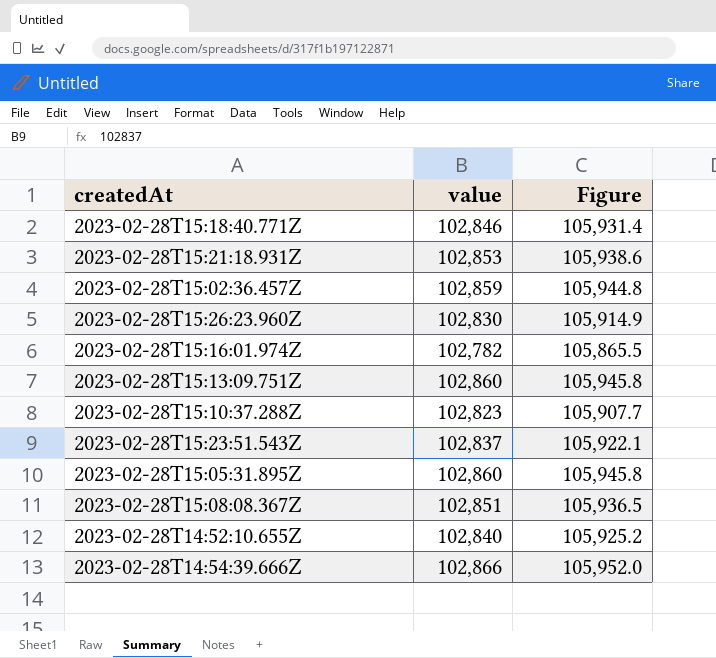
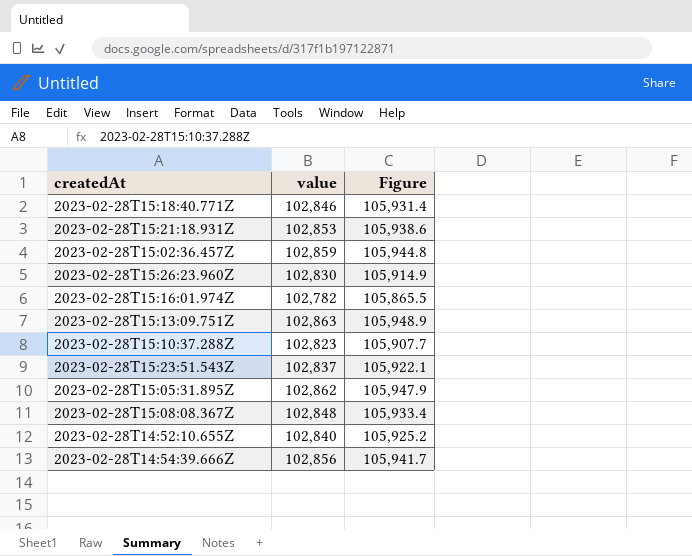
2023-02-28T15:13:09.751Z | value: 102,860 -> 102,863
2023-02-28T15:13:09.751Z | Figure: 105,945.8 -> 105,948.9
2023-02-28T15:05:31.895Z | value: 102,860 -> 102,862
2023-02-28T15:05:31.895Z | Figure: 105,945.8 -> 105,947.9
2023-02-28T15:08:08.367Z | value: 102,851 -> 102,848
2023-02-28T15:08:08.367Z | Figure: 105,936.5 -> 105,933.4
2023-02-28T14:54:39.666Z | value: 102,866 -> 102,856
2023-02-28T14:54:39.666Z | Figure: 105,952.0 -> 105,941.7

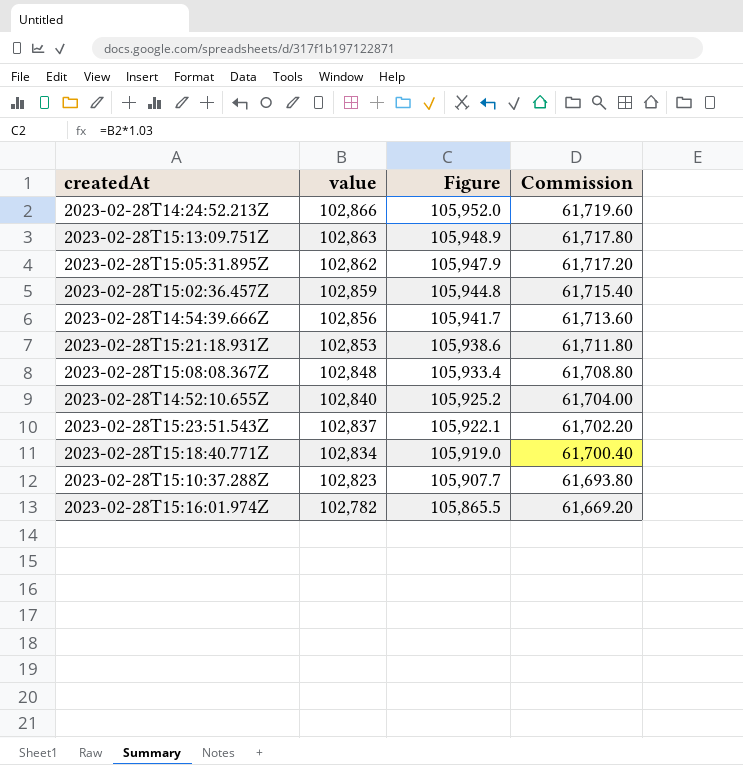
row order: none -> value descending
column Commission | formula: none -> [value] * 0.6
row 2023-02-28T15:26:23.960Z: 102,830 | 105,914.9 -> none
row 2023-02-28T14:24:52.213Z: none -> 102,866 | 105,952.0 | 61,719.60
2023-02-28T15:18:40.771Z | value: 102,846 -> 102,834
2023-02-28T15:18:40.771Z | Figure: 105,931.4 -> 105,919.0

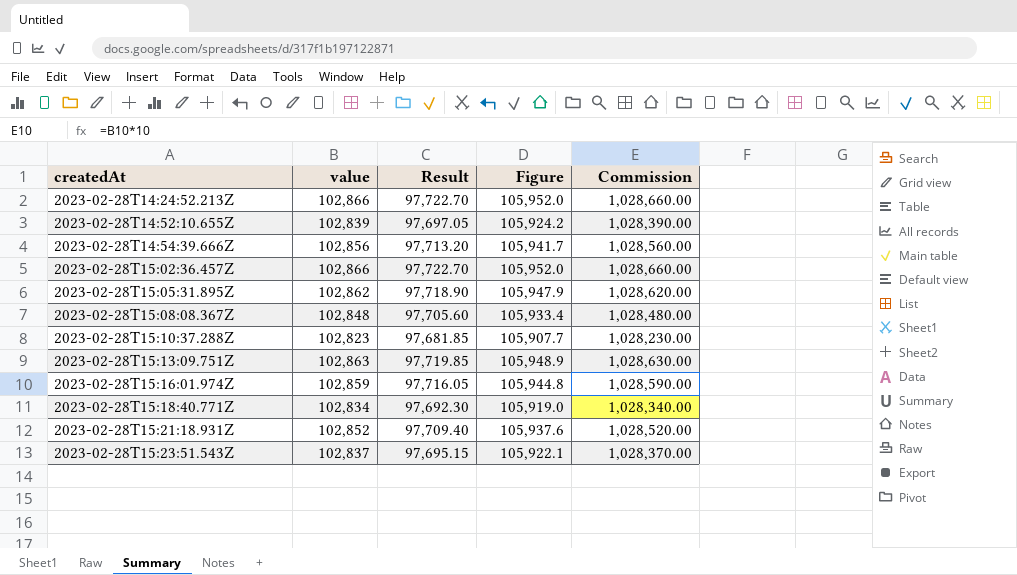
row order: value descending -> createdAt ascending
column Result | formula: none -> [value] * 0.95
column Commission | formula: [value] * 0.6 -> [value] * 10
2023-02-28T14:52:10.655Z | value: 102,840 -> 102,839
2023-02-28T14:52:10.655Z | Figure: 105,925.2 -> 105,924.2
2023-02-28T15:02:36.457Z | value: 102,859 -> 102,866
2023-02-28T15:02:36.457Z | Figure: 105,944.8 -> 105,952.0
2023-02-28T15:16:01.974Z | value: 102,782 -> 102,859
2023-02-28T15:16:01.974Z | Figure: 105,865.5 -> 105,944.8
2023-02-28T15:21:18.931Z | value: 102,853 -> 102,852
2023-02-28T15:21:18.931Z | Figure: 105,938.6 -> 105,937.6

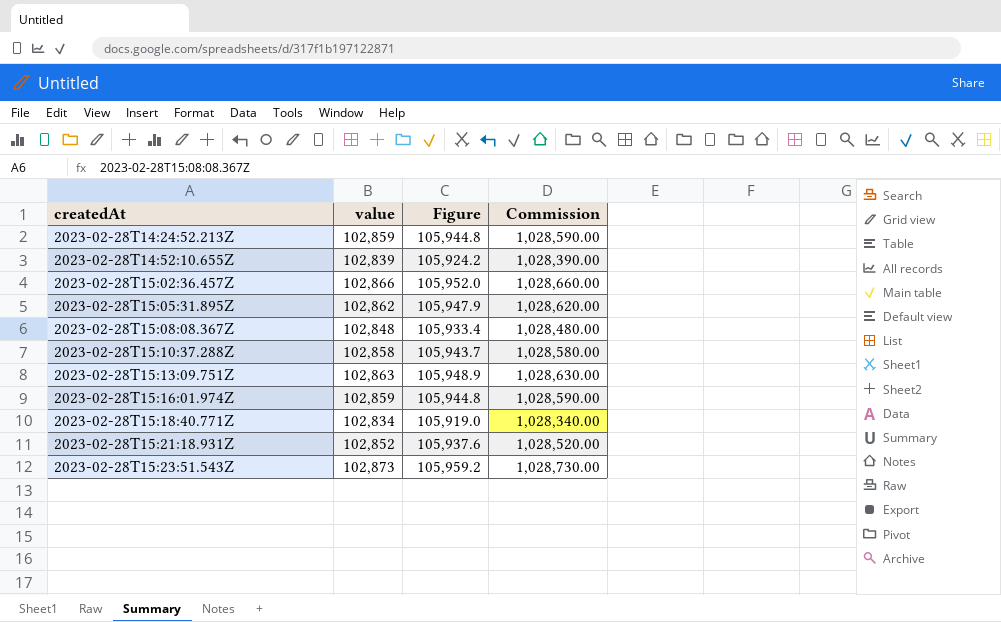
column Result | formula: [value] * 0.95 -> none
row 2023-02-28T14:54:39.666Z: 102,856 | 97,713.20 | 105,941.7 | 1,028,560.00 -> none
2023-02-28T14:24:52.213Z | value: 102,866 -> 102,859
2023-02-28T14:24:52.213Z | Figure: 105,952.0 -> 105,944.8
2023-02-28T14:24:52.213Z | Commission: 1,028,660.00 -> 1,028,590.00
2023-02-28T15:10:37.288Z | value: 102,823 -> 102,858
2023-02-28T15:10:37.288Z | Figure: 105,907.7 -> 105,943.7
2023-02-28T15:10:37.288Z | Commission: 1,028,230.00 -> 1,028,580.00
2023-02-28T15:23:51.543Z | value: 102,837 -> 102,873
2023-02-28T15:23:51.543Z | Figure: 105,922.1 -> 105,959.2
2023-02-28T15:23:51.543Z | Commission: 1,028,370.00 -> 1,028,730.00

